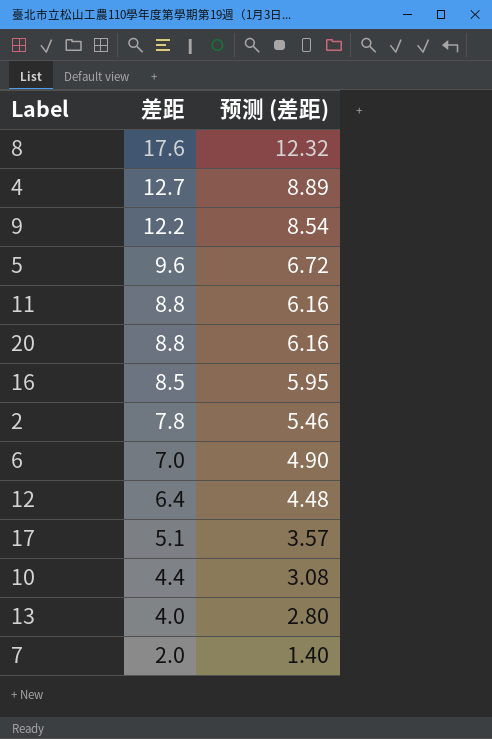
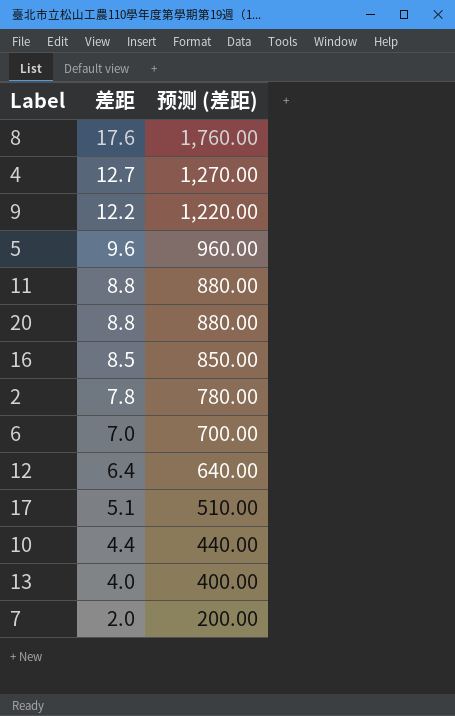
column 预测 (差距) | formula: [差距] * 0.7 -> [差距] * 100

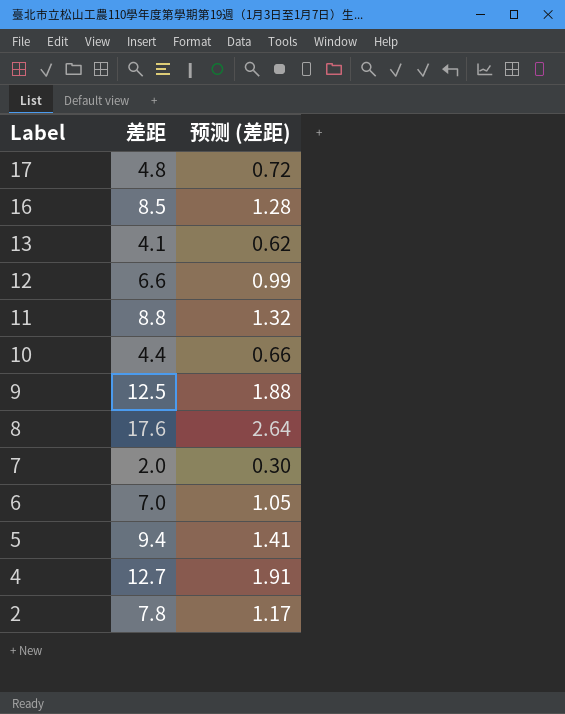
row order: 差距 descending -> Label descending
column 预测 (差距) | formula: [差距] * 100 -> [差距] * 0.15
row 20: 8.8 | 880.00 -> none
17 | 差距: 5.1 -> 4.8
13 | 差距: 4.0 -> 4.1
12 | 差距: 6.4 -> 6.6
9 | 差距: 12.2 -> 12.5
5 | 差距: 9.6 -> 9.4

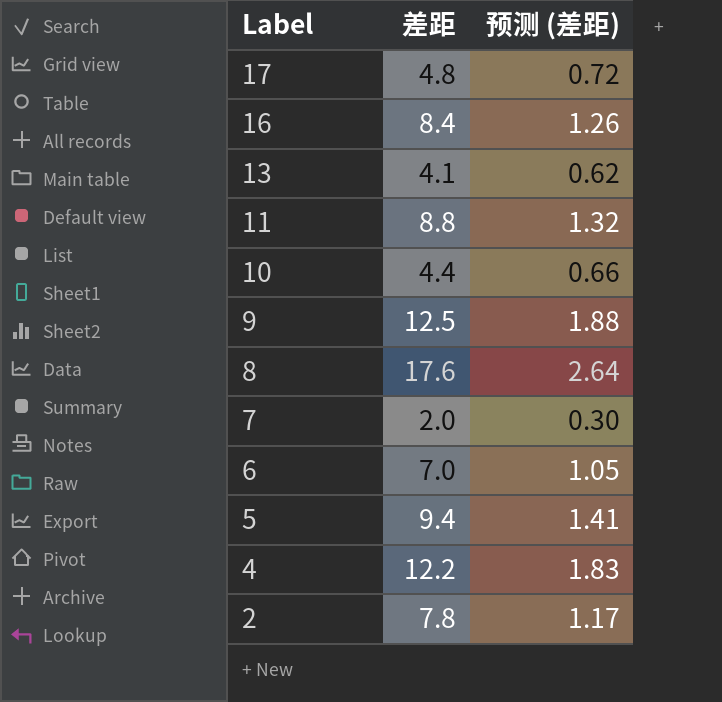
row 12: 6.6 | 0.99 -> none
16 | 差距: 8.5 -> 8.4
16 | 预测 (差距): 1.28 -> 1.26
4 | 差距: 12.7 -> 12.2
4 | 预测 (差距): 1.91 -> 1.83

